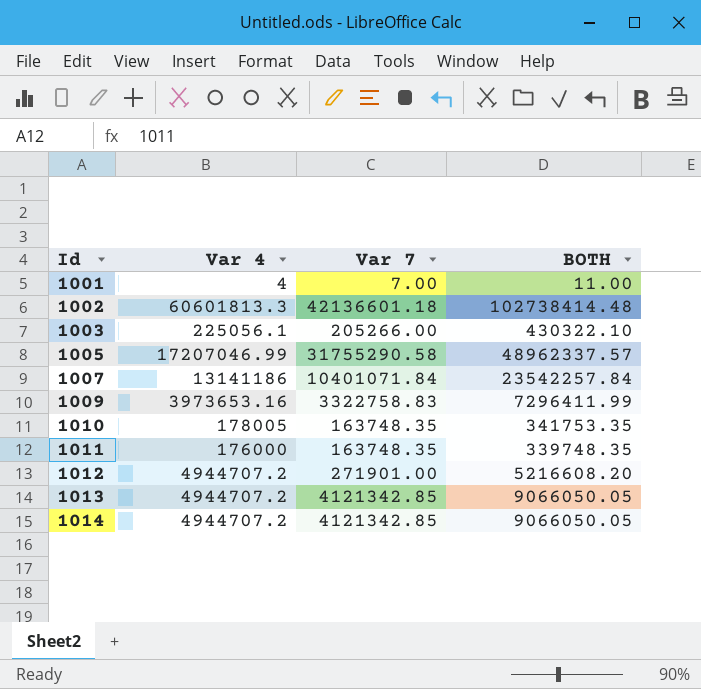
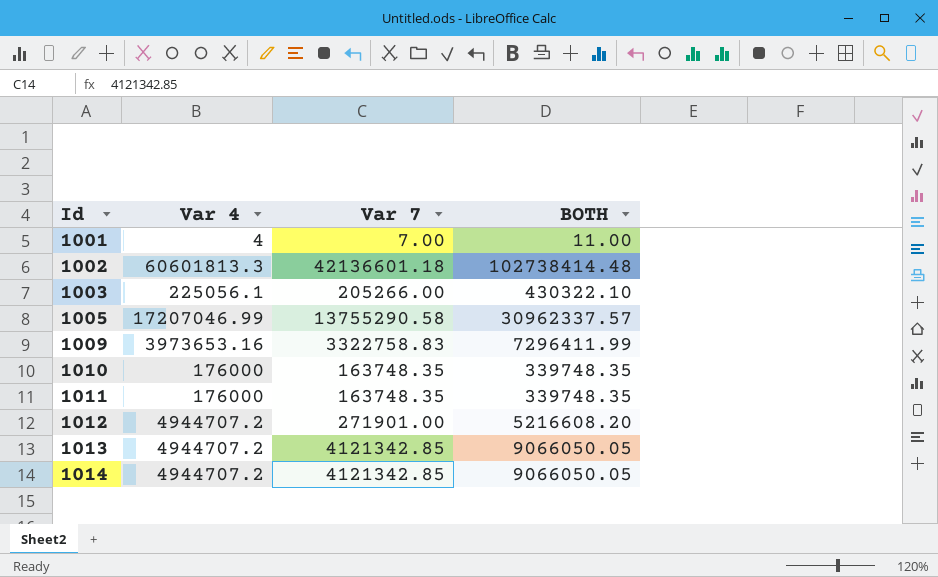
row 1007: 13141186 | 10401071.84 | 23542257.84 -> none
1005 | Var 7: 31755290.58 -> 13755290.58
1005 | BOTH: 48962337.57 -> 30962337.57
1010 | Var 4: 178005 -> 176000
1010 | BOTH: 341753.35 -> 339748.35

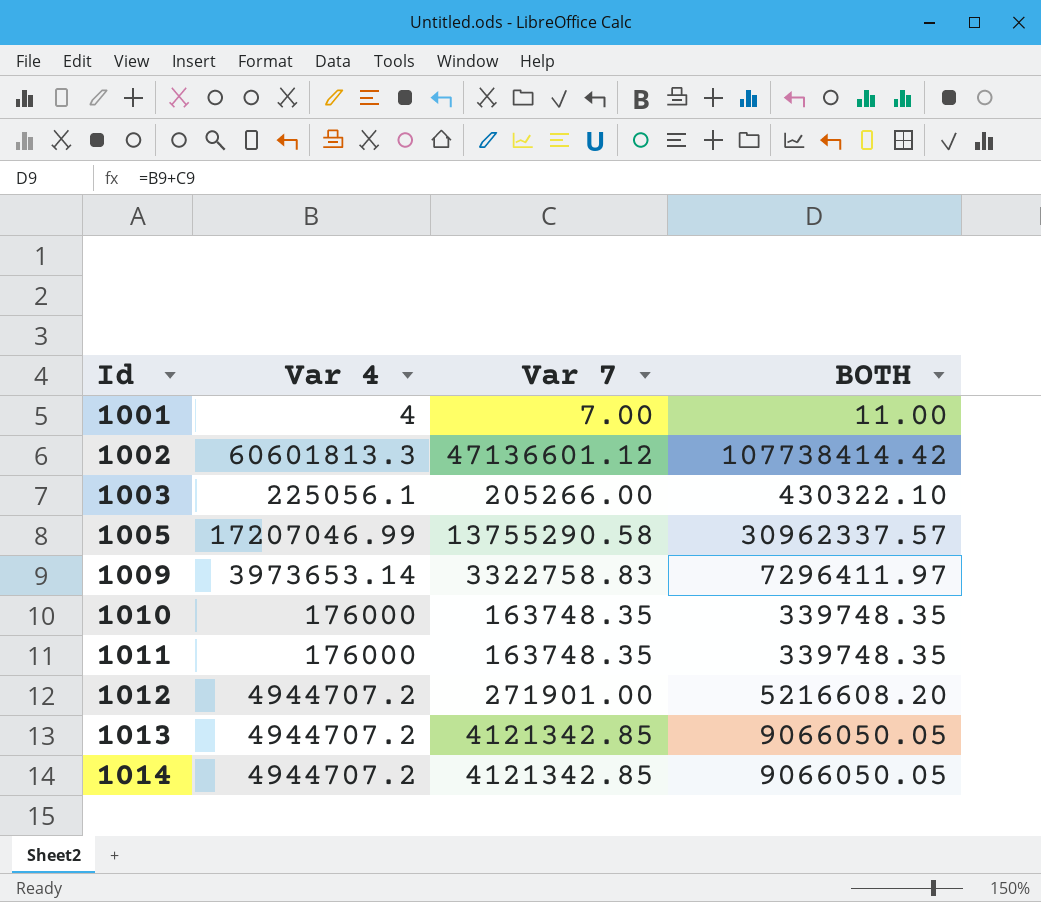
1002 | Var 7: 42136601.18 -> 47136601.12
1002 | BOTH: 102738414.48 -> 107738414.42
1009 | Var 4: 3973653.16 -> 3973653.14
1009 | BOTH: 7296411.99 -> 7296411.97

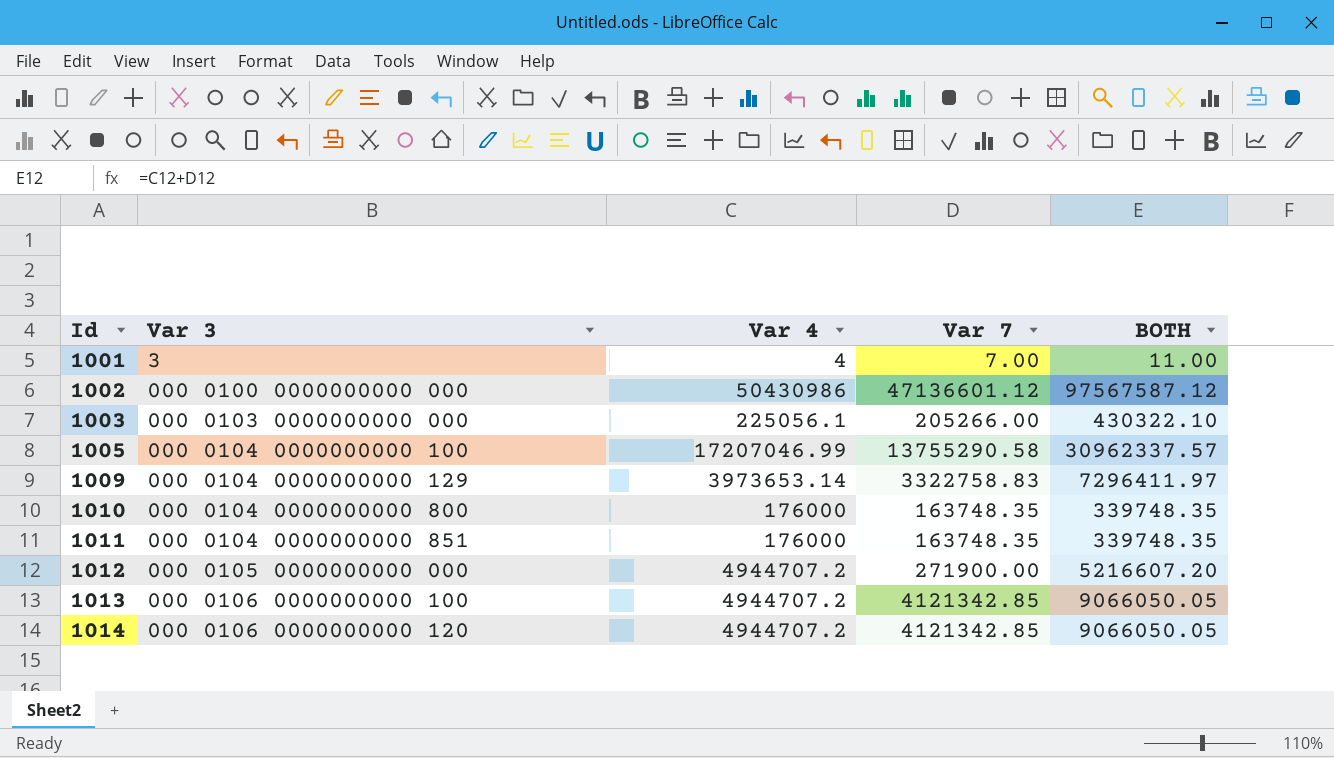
column Var 3 | position: none -> 2
1002 | Var 4: 60601813.3 -> 50430986
1002 | BOTH: 107738414.42 -> 97567587.12
1012 | Var 7: 271901.00 -> 271900.00
1012 | BOTH: 5216608.20 -> 5216607.20

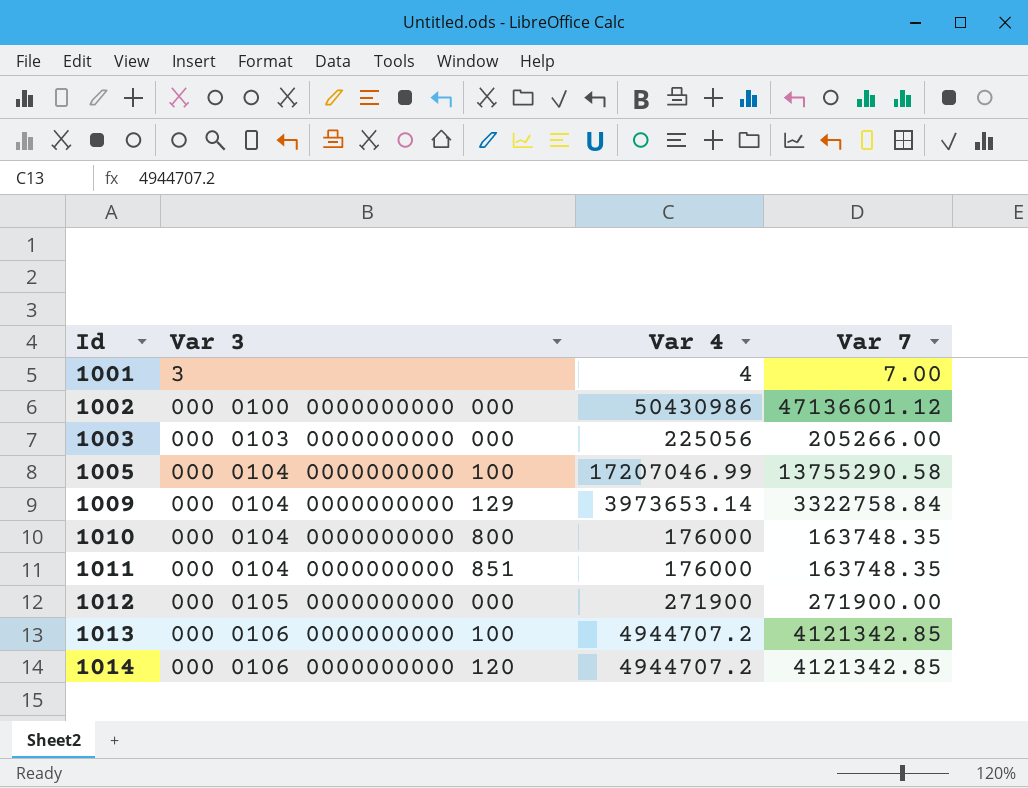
column BOTH | formula: [Var 4] + [Var 7] -> none
1003 | Var 4: 225056.1 -> 225056
1009 | Var 7: 3322758.83 -> 3322758.84
1012 | Var 4: 4944707.2 -> 271900

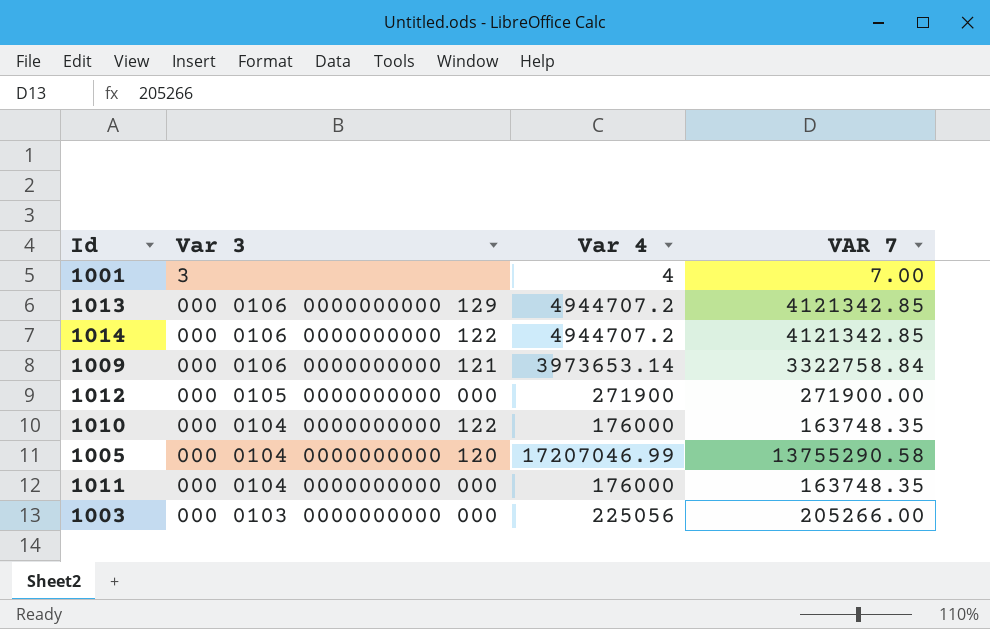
row order: Id ascending -> Var 3 descending
column name: Var 7 -> VAR 7
row 1002: 000 0100 0000000000 000 | 50430986 | 47136601.12 -> none
1013 | Var 3: 000 0106 0000000000 100 -> 000 0106 0000000000 129
1014 | Var 3: 000 0106 0000000000 120 -> 000 0106 0000000000 122
1009 | Var 3: 000 0104 0000000000 129 -> 000 0106 0000000000 121
1010 | Var 3: 000 0104 0000000000 800 -> 000 0104 0000000000 122
1005 | Var 3: 000 0104 0000000000 100 -> 000 0104 0000000000 120
1011 | Var 3: 000 0104 0000000000 851 -> 000 0104 0000000000 000

